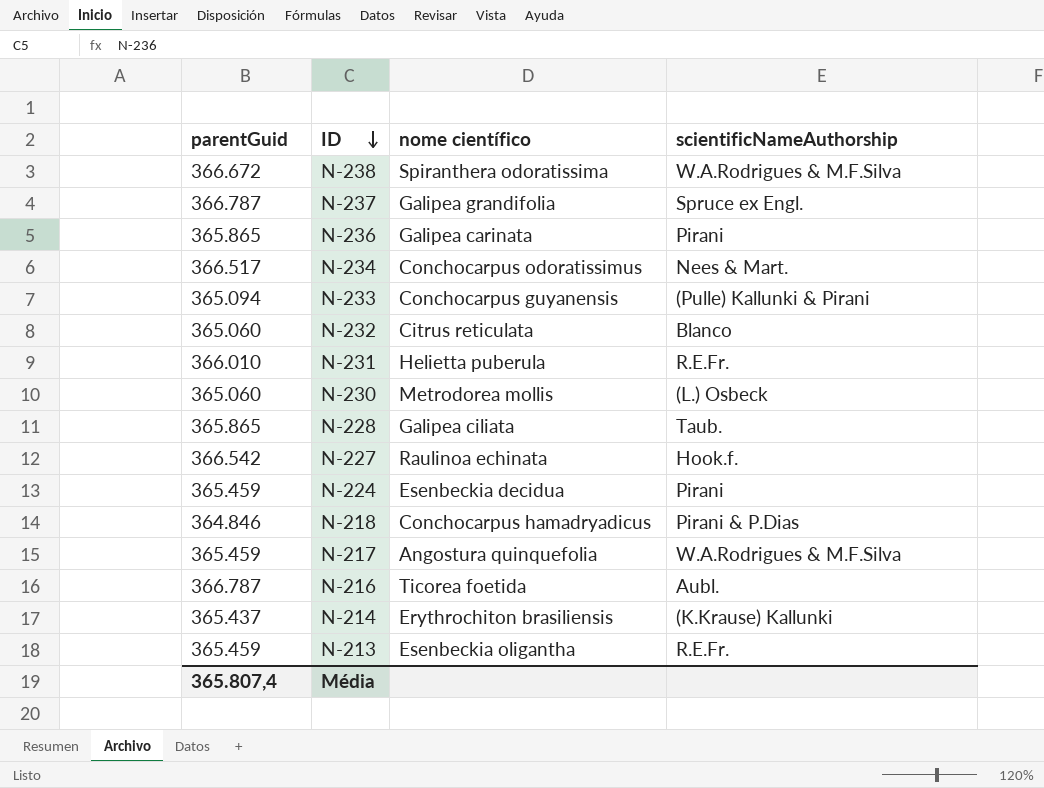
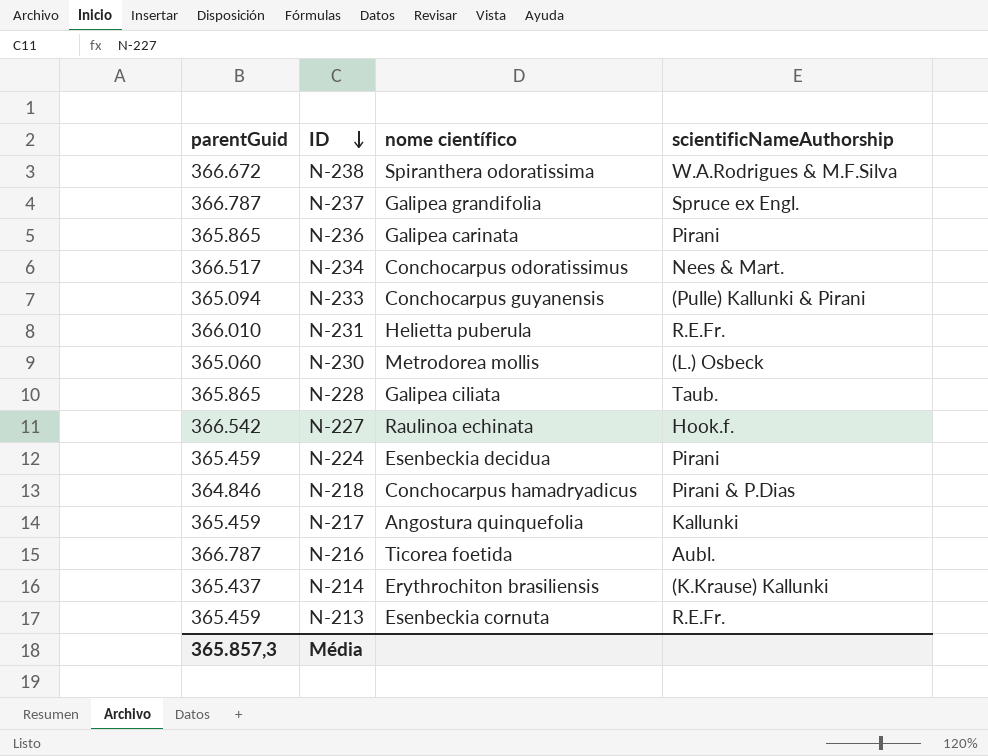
row N-232: 365.060 | Citrus reticulata | Blanco -> none
N-217 | scientificNameAuthorship: W.A.Rodrigues & M.F.Silva -> Kallunki
N-213 | nome científico: Esenbeckia oligantha -> Esenbeckia cornuta
Média | parentGuid: 365.807,4 -> 365.857,3

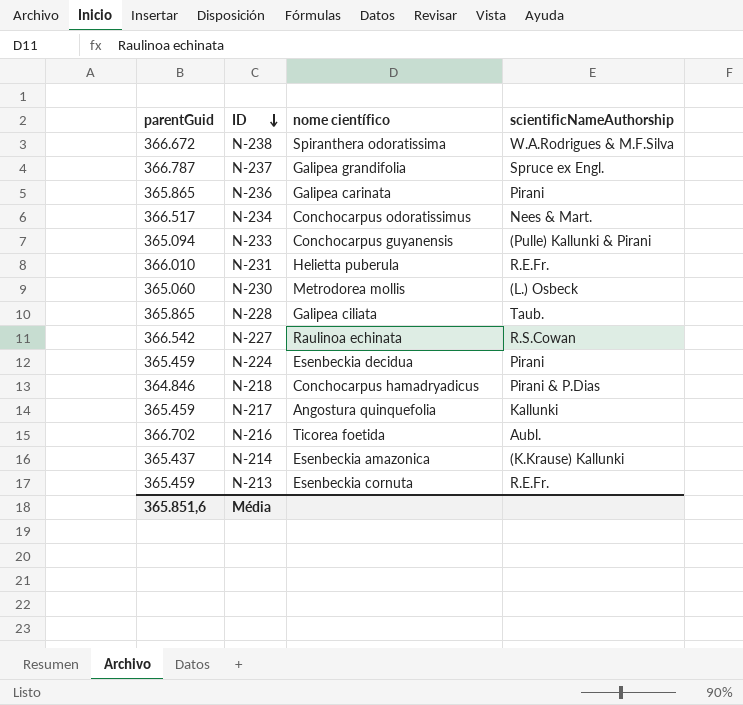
N-227 | scientificNameAuthorship: Hook.f. -> R.S.Cowan
N-216 | parentGuid: 366.787 -> 366.702
N-214 | nome científico: Erythrochiton brasiliensis -> Esenbeckia amazonica
Média | parentGuid: 365.857,3 -> 365.851,6

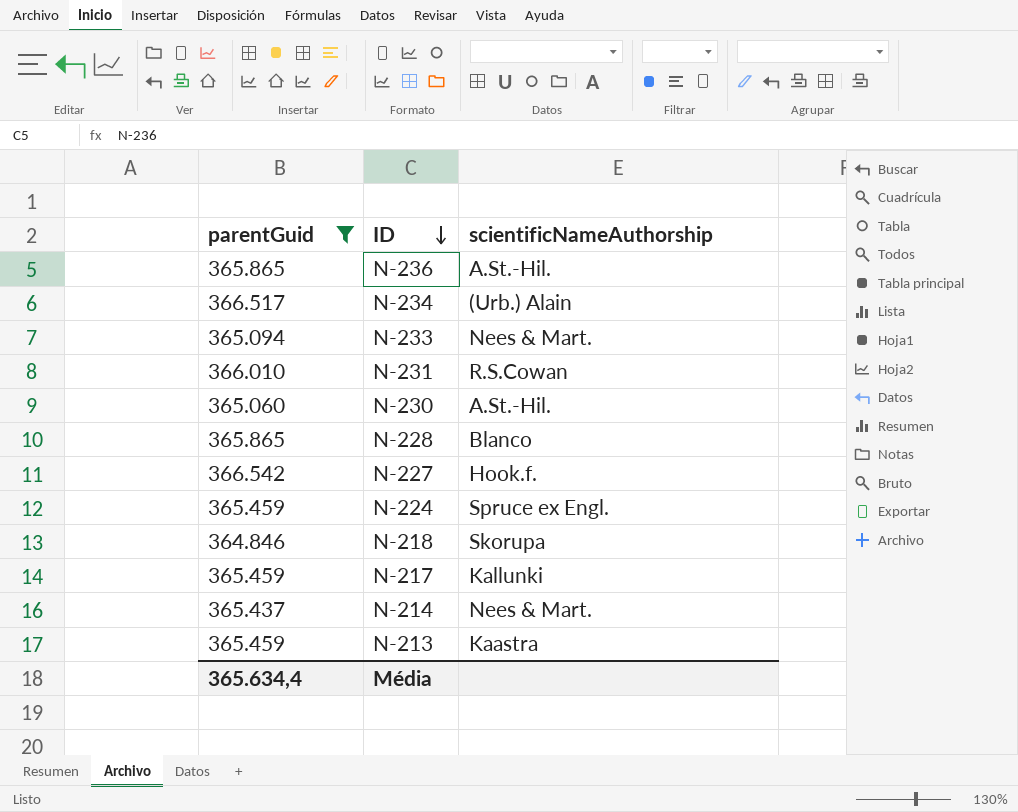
filter: none -> parentGuid <= 366.542
column nome científico | position: 3 -> none
N-236 | scientificNameAuthorship: Pirani -> A.St.-Hil.
N-234 | scientificNameAuthorship: Nees & Mart. -> (Urb.) Alain
N-233 | scientificNameAuthorship: (Pulle) Kallunki & Pirani -> Nees & Mart.
N-231 | scientificNameAuthorship: R.E.Fr. -> R.S.Cowan
N-230 | scientificNameAuthorship: (L.) Osbeck -> A.St.-Hil.
N-228 | scientificNameAuthorship: Taub. -> Blanco
N-227 | scientificNameAuthorship: R.S.Cowan -> Hook.f.
N-224 | scientificNameAuthorship: Pirani -> Spruce ex Engl.
N-218 | scientificNameAuthorship: Pirani & P.Dias -> Skorupa
N-214 | scientificNameAuthorship: (K.Krause) Kallunki -> Nees & Mart.
N-213 | scientificNameAuthorship: R.E.Fr. -> Kaastra
Média | parentGuid: 365.851,6 -> 365.634,4

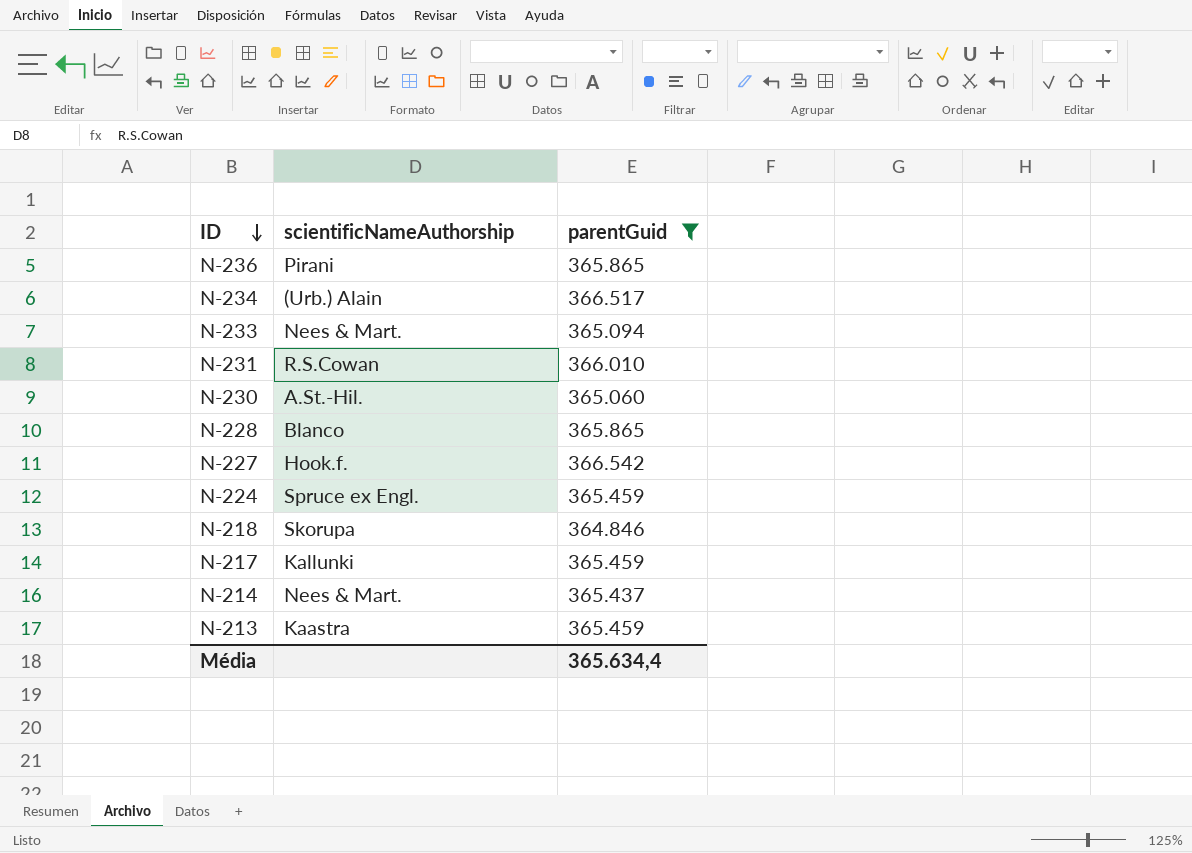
column parentGuid | position: 1 -> 3
N-236 | scientificNameAuthorship: A.St.-Hil. -> Pirani

